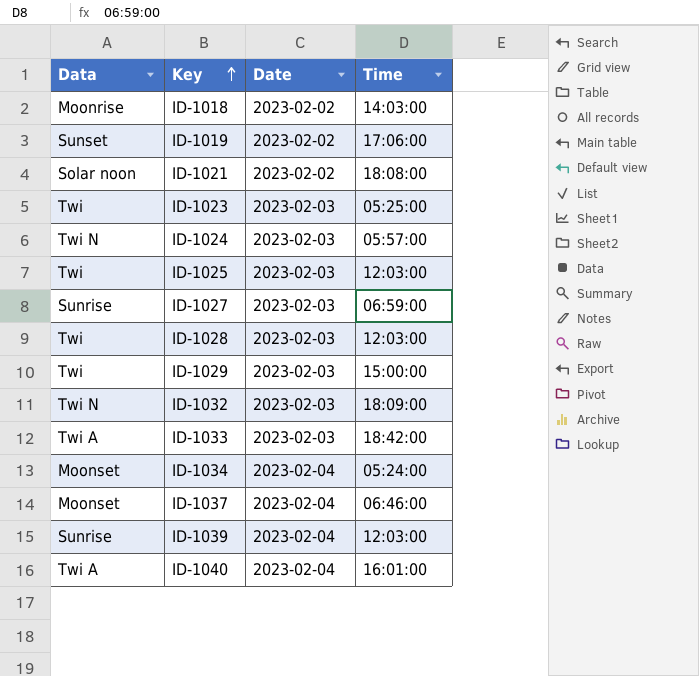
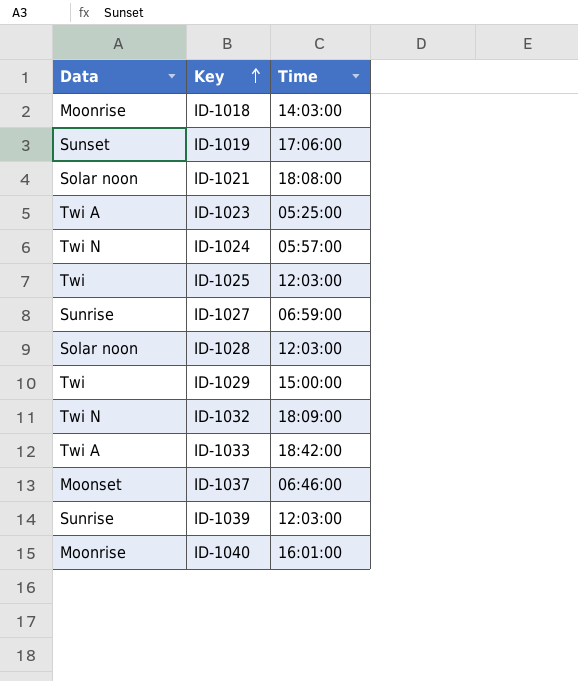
column Date | position: 3 -> none
row ID-1034: Moonset | 2023-02-04 | 05:24:00 -> none
ID-1023 | Data: Twi -> Twi A
ID-1028 | Data: Twi -> Solar noon
ID-1040 | Data: Twi A -> Moonrise

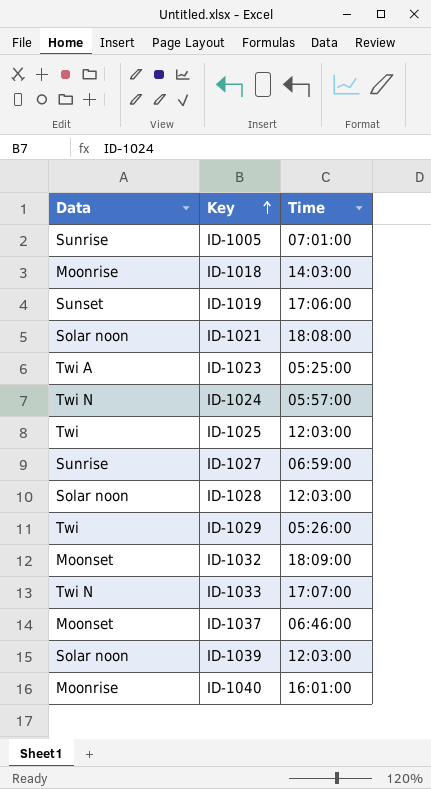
row ID-1005: none -> Sunrise | 07:01:00
ID-1029 | Time: 15:00:00 -> 05:26:00
ID-1032 | Data: Twi N -> Moonset
ID-1033 | Data: Twi A -> Twi N
ID-1033 | Time: 18:42:00 -> 17:07:00
ID-1039 | Data: Sunrise -> Solar noon

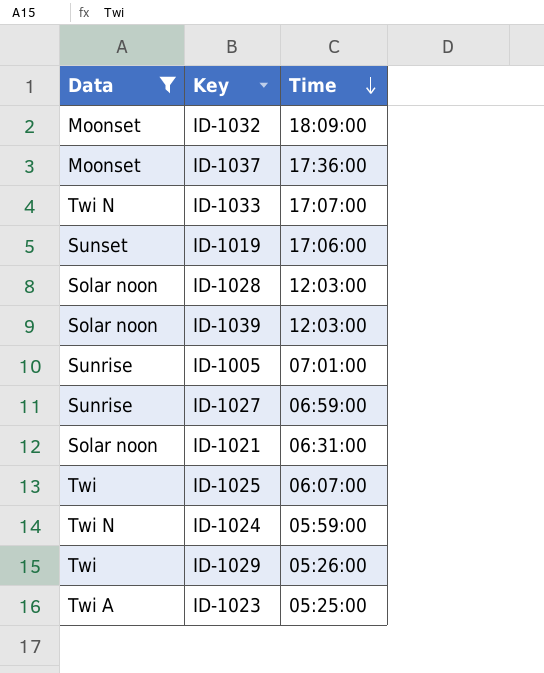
filter: none -> Data != Moonrise
row order: Key ascending -> Time descending
ID-1037 | Time: 06:46:00 -> 17:36:00
ID-1021 | Time: 18:08:00 -> 06:31:00
ID-1025 | Time: 12:03:00 -> 06:07:00
ID-1024 | Time: 05:57:00 -> 05:59:00

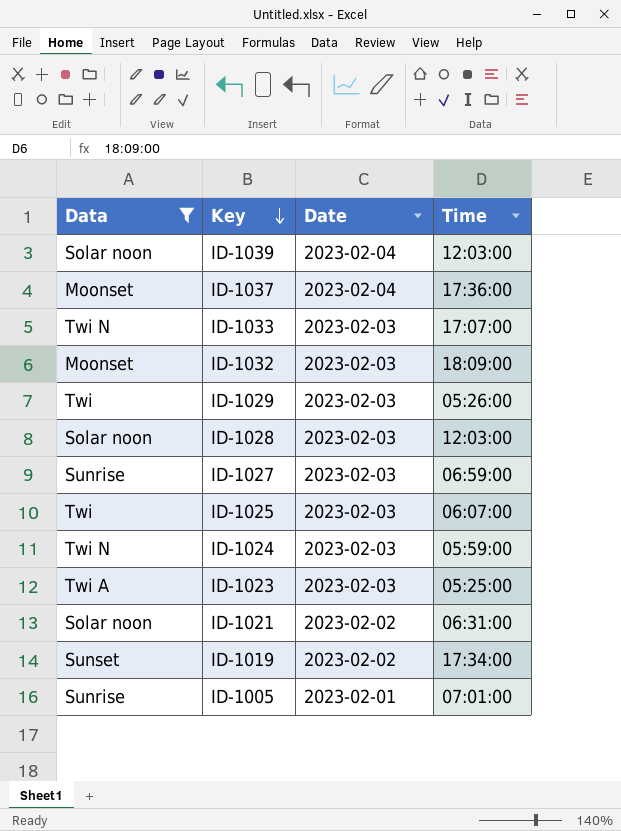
row order: Time descending -> Key descending
column Date | position: none -> 3
ID-1019 | Time: 17:06:00 -> 17:34:00

